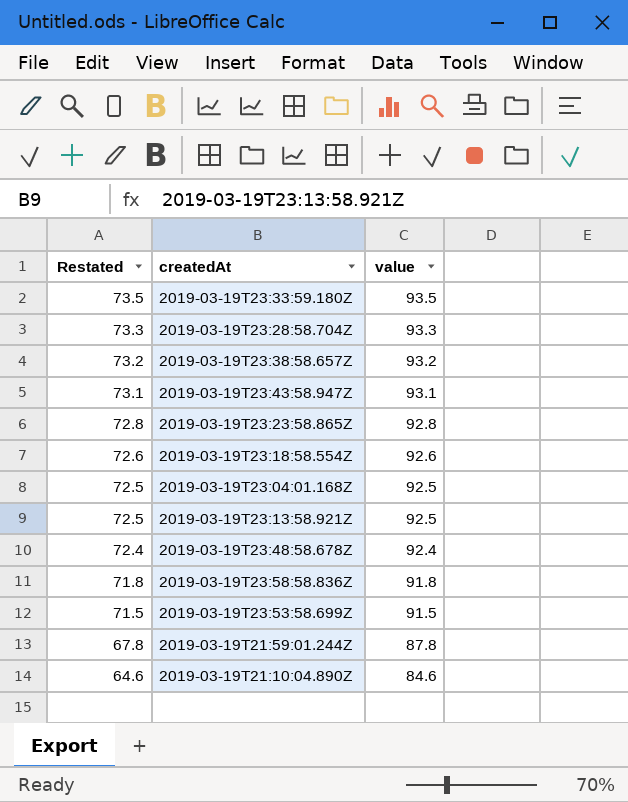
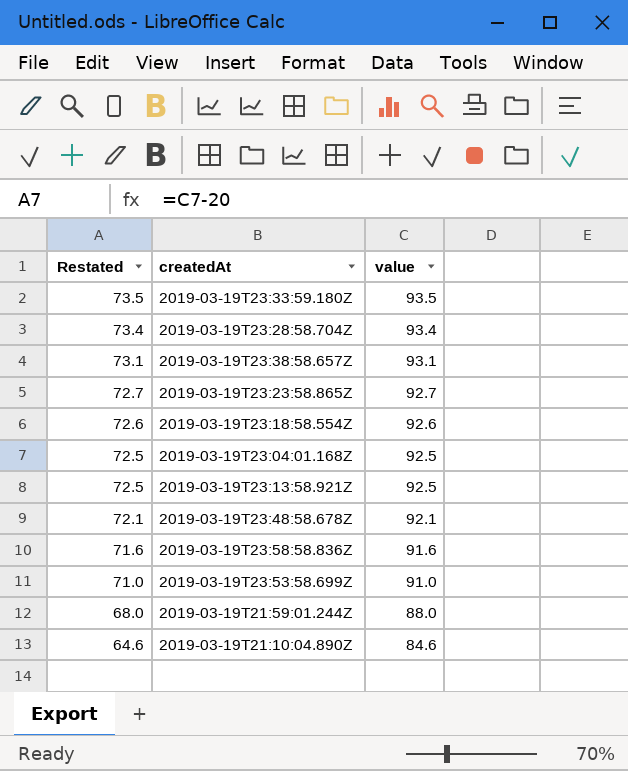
row 2019-03-19T23:43:58.947Z: 73.1 | 93.1 -> none
2019-03-19T23:28:58.704Z | Restated: 73.3 -> 73.4
2019-03-19T23:28:58.704Z | value: 93.3 -> 93.4
2019-03-19T23:38:58.657Z | Restated: 73.2 -> 73.1
2019-03-19T23:38:58.657Z | value: 93.2 -> 93.1
2019-03-19T23:23:58.865Z | Restated: 72.8 -> 72.7
2019-03-19T23:23:58.865Z | value: 92.8 -> 92.7
2019-03-19T23:48:58.678Z | Restated: 72.4 -> 72.1
2019-03-19T23:48:58.678Z | value: 92.4 -> 92.1
2019-03-19T23:58:58.836Z | Restated: 71.8 -> 71.6
2019-03-19T23:58:58.836Z | value: 91.8 -> 91.6
2019-03-19T23:53:58.699Z | Restated: 71.5 -> 71.0
2019-03-19T23:53:58.699Z | value: 91.5 -> 91.0
2019-03-19T21:59:01.244Z | Restated: 67.8 -> 68.0
2019-03-19T21:59:01.244Z | value: 87.8 -> 88.0

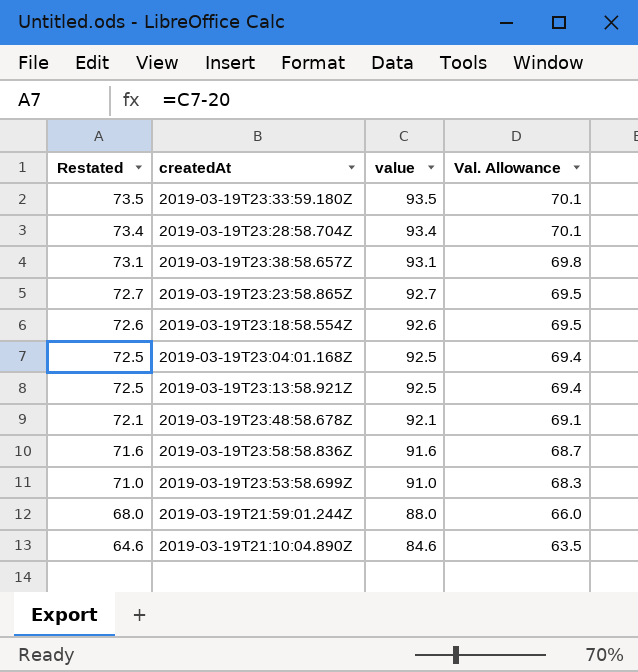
column Val. Allowance | formula: none -> [value] * 0.75

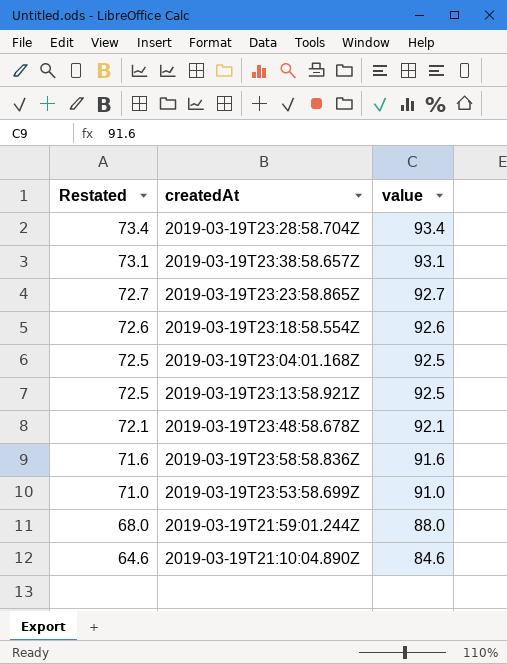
column Val. Allowance | formula: [value] * 0.75 -> none
row 2019-03-19T23:33:59.180Z: 73.5 | 93.5 | 70.1 -> none

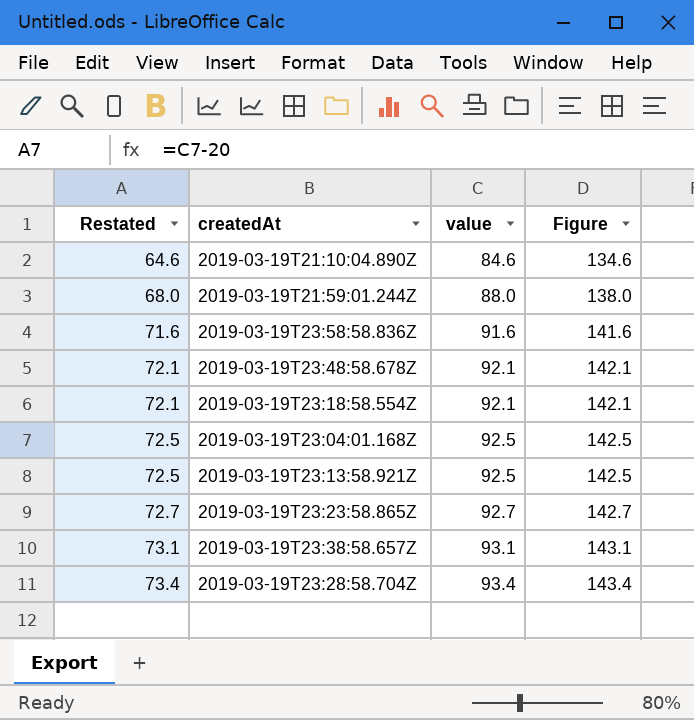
row order: Restated descending -> Restated ascending
column Figure | formula: none -> [value] + 50
row 2019-03-19T23:53:58.699Z: 71.0 | 91.0 -> none
2019-03-19T23:18:58.554Z | Restated: 72.6 -> 72.1
2019-03-19T23:18:58.554Z | value: 92.6 -> 92.1

